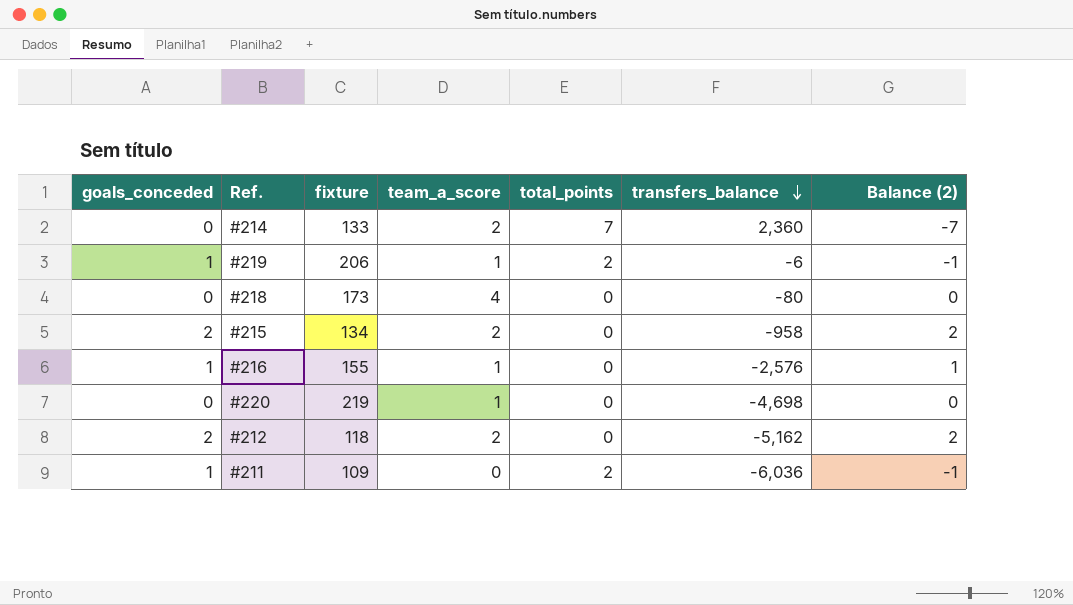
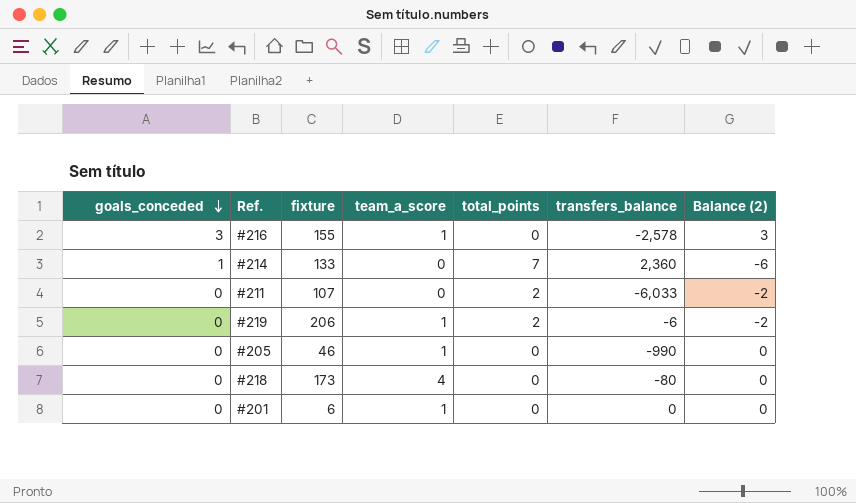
row order: transfers_balance descending -> goals_conceded descending
row #215: 2 | 134 | 2 | 0 | -958 | 2 -> none
row #220: 0 | 219 | 1 | 0 | -4,698 | 0 -> none
row #212: 2 | 118 | 2 | 0 | -5,162 | 2 -> none
#216 | goals_conceded: 1 -> 3
#216 | transfers_balance: -2,576 -> -2,578
#216 | Balance (2): 1 -> 3
#214 | goals_conceded: 0 -> 1
#214 | team_a_score: 2 -> 0
#214 | Balance (2): -7 -> -6
#211 | goals_conceded: 1 -> 0
#211 | fixture: 109 -> 107
#211 | transfers_balance: -6,036 -> -6,033
#211 | Balance (2): -1 -> -2
#219 | goals_conceded: 1 -> 0
#219 | Balance (2): -1 -> -2
row #205: none -> 0 | 46 | 1 | 0 | -990 | 0
row #201: none -> 0 | 6 | 1 | 0 | 0 | 0

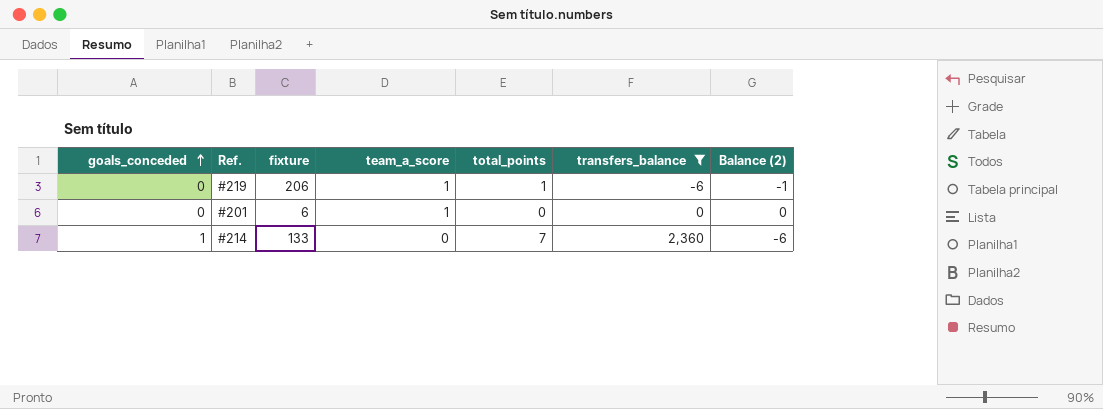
filter: none -> transfers_balance >= -6
row order: goals_conceded descending -> goals_conceded ascending
#219 | total_points: 2 -> 1
#219 | Balance (2): -2 -> -1

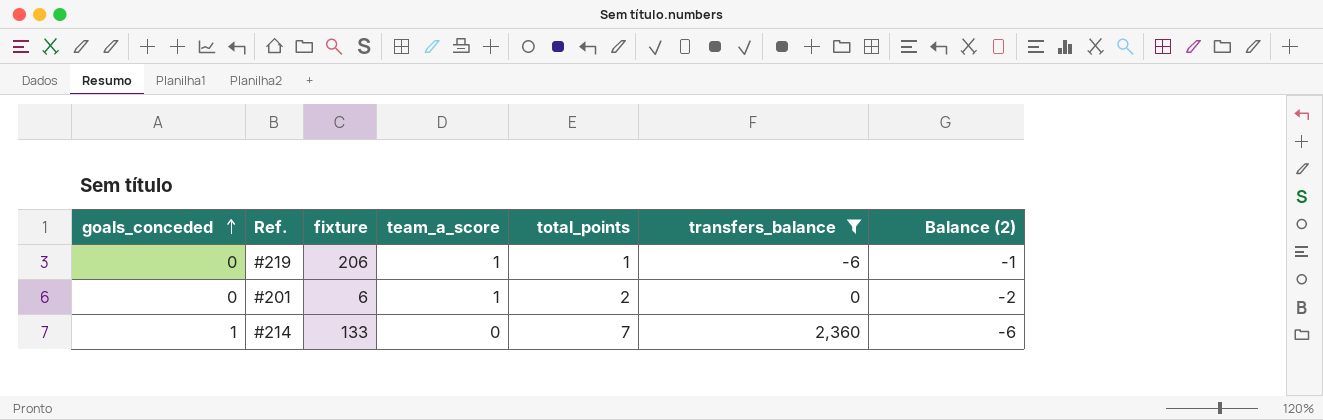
#201 | total_points: 0 -> 2
#201 | Balance (2): 0 -> -2

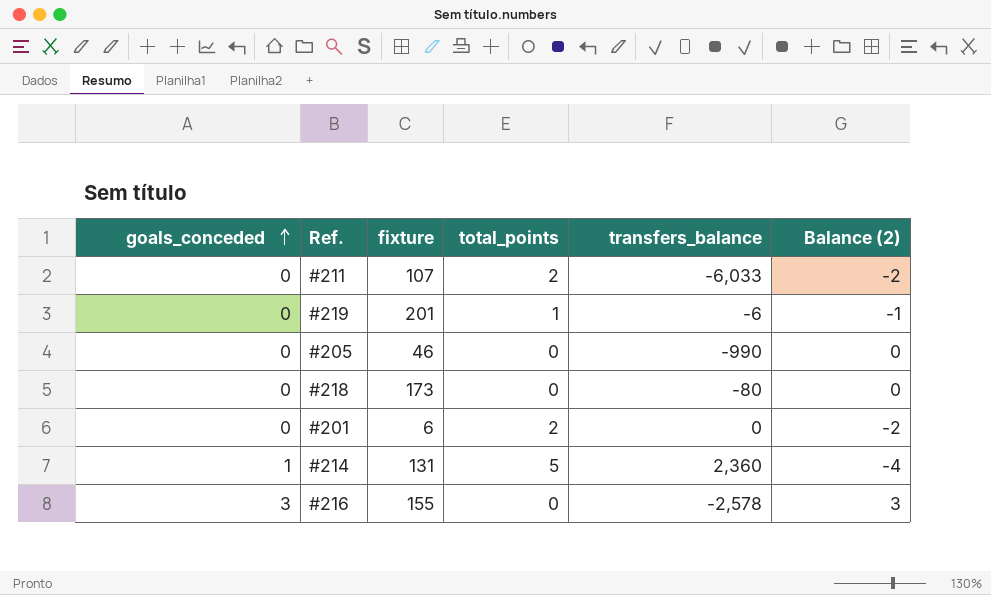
filter: transfers_balance >= -6 -> none
column team_a_score | position: 4 -> none
#219 | fixture: 206 -> 201
#214 | fixture: 133 -> 131
#214 | total_points: 7 -> 5
#214 | Balance (2): -6 -> -4

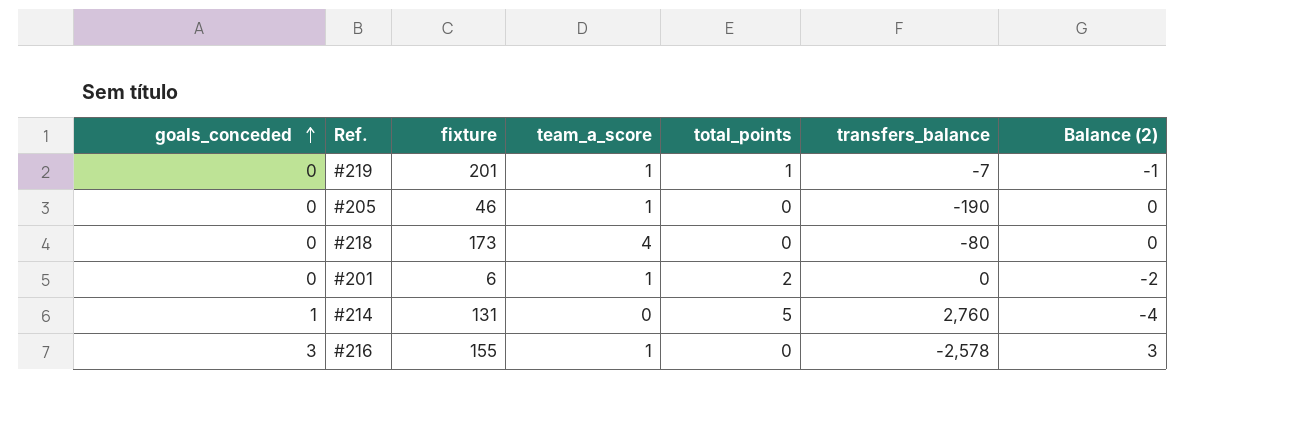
column team_a_score | position: none -> 4
row #211: 0 | 107 | 2 | -6,033 | -2 -> none
#219 | transfers_balance: -6 -> -7
#205 | transfers_balance: -990 -> -190
#214 | transfers_balance: 2,360 -> 2,760

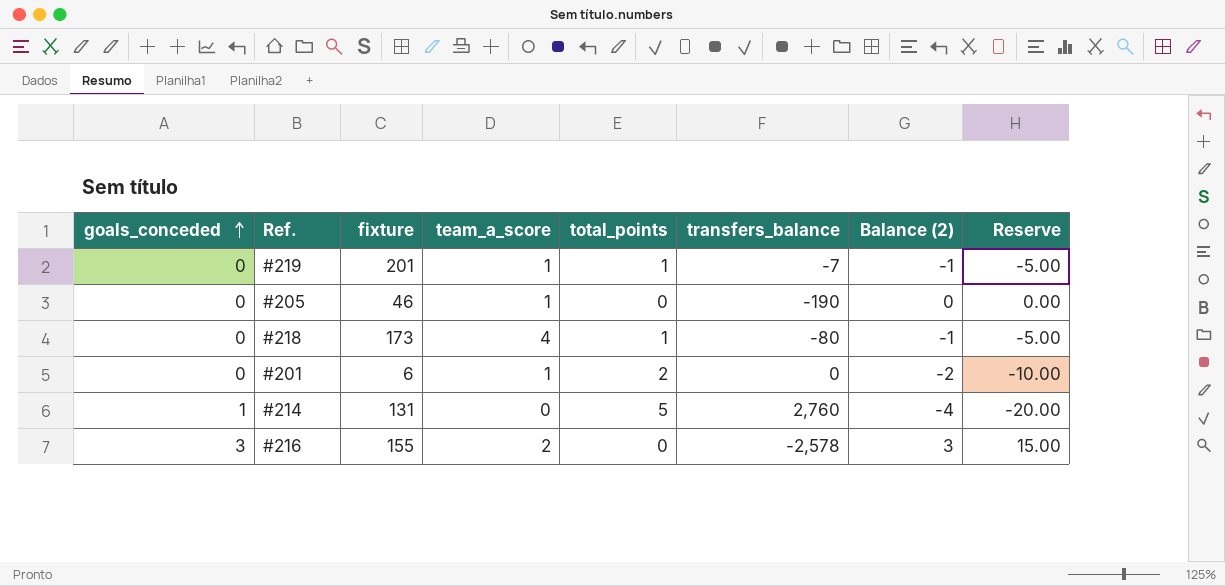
column Reserve | formula: none -> [Balance (2)] * 5
#218 | total_points: 0 -> 1
#218 | Balance (2): 0 -> -1
#216 | team_a_score: 1 -> 2

